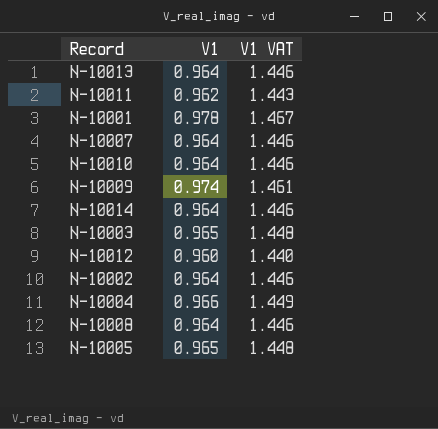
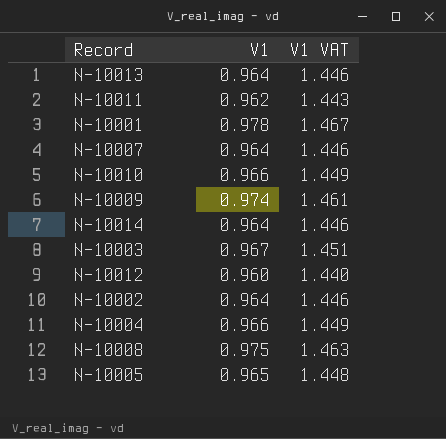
N-10010 | V1: 0.964 -> 0.966
N-10010 | V1 VAT: 1.446 -> 1.449
N-10003 | V1: 0.965 -> 0.967
N-10003 | V1 VAT: 1.448 -> 1.451
N-10008 | V1: 0.964 -> 0.975
N-10008 | V1 VAT: 1.446 -> 1.463

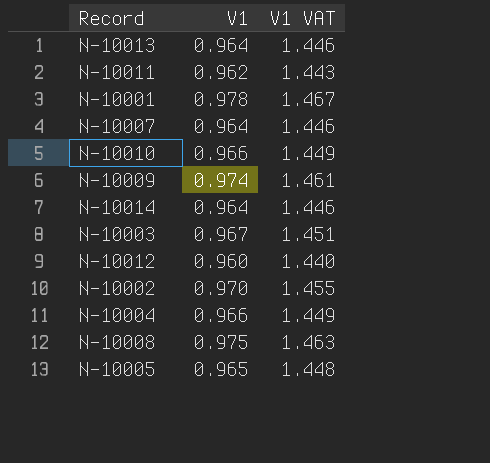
N-10002 | V1: 0.964 -> 0.970
N-10002 | V1 VAT: 1.446 -> 1.455

